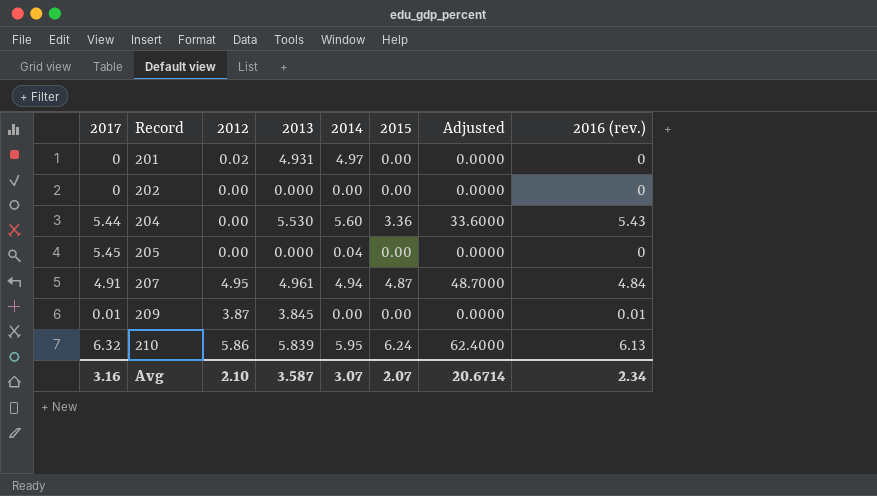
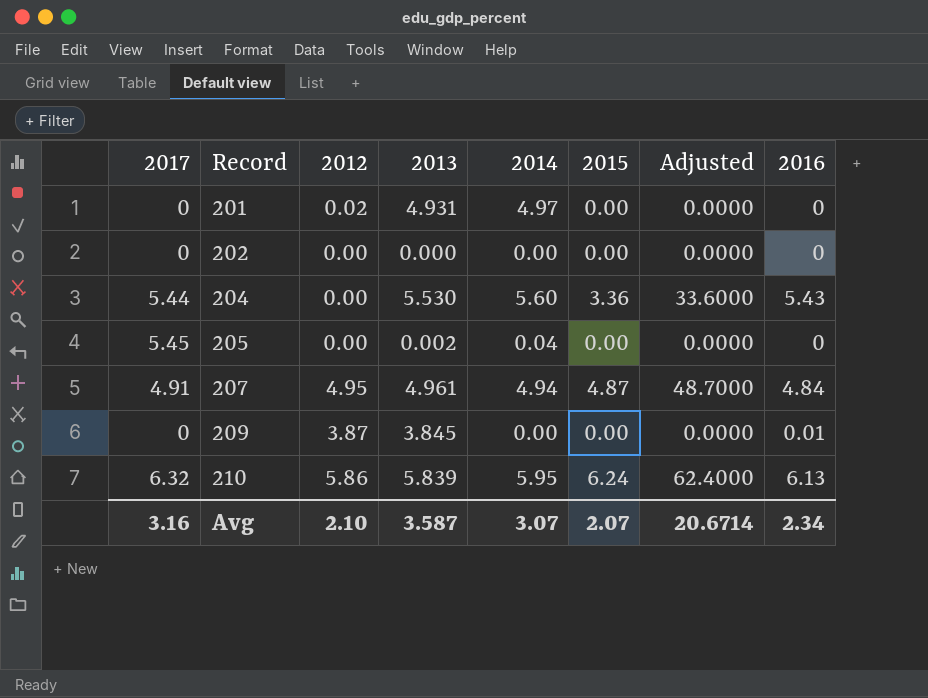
column name: 2016 (rev.) -> 2016
205 | 2013: 0.000 -> 0.002
209 | 2017: 0.01 -> 0

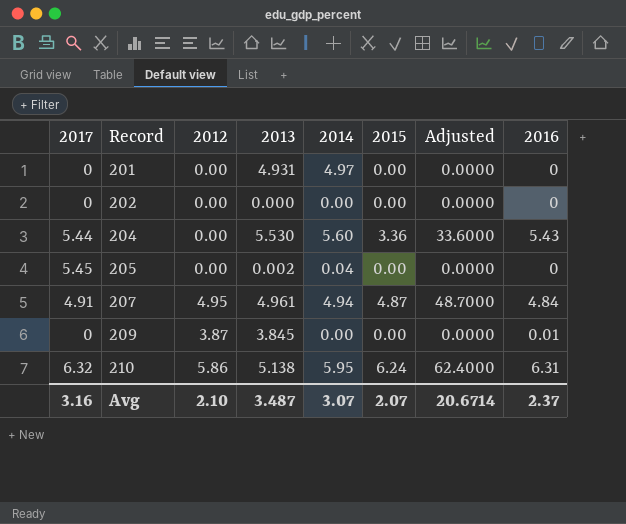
201 | 2012: 0.02 -> 0.00
210 | 2013: 5.839 -> 5.138
210 | 2016: 6.13 -> 6.31
Avg | 2013: 3.587 -> 3.487
Avg | 2016: 2.34 -> 2.37

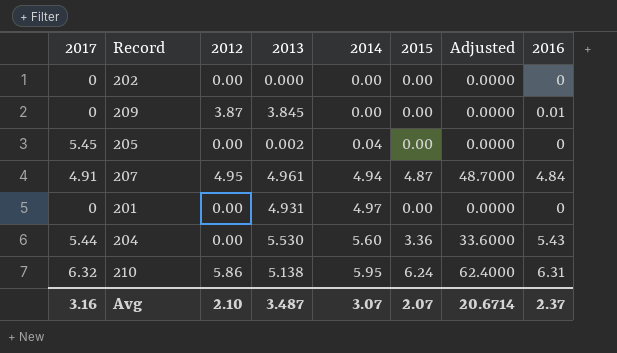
row order: Record ascending -> 2014 ascending

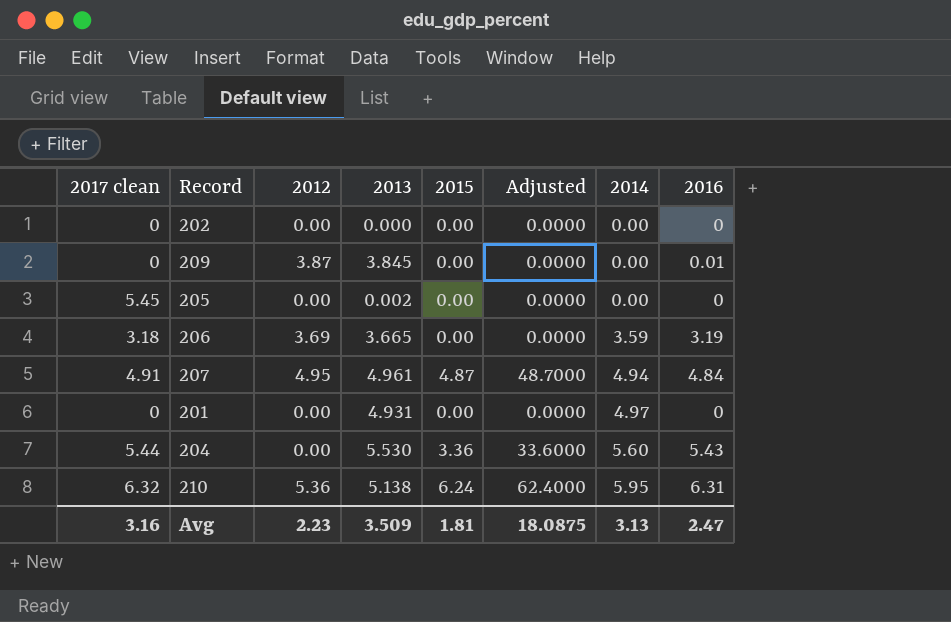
column name: 2017 -> 2017 clean
column 2014 | position: 5 -> 7
205 | 2014: 0.04 -> 0.00
row 206: none -> 3.18 | 3.69 | 3.665 | 0.00 | 0.0000 | 3.59 | 3.19
210 | 2012: 5.86 -> 5.36
Avg | 2012: 2.10 -> 2.23
Avg | 2013: 3.487 -> 3.509
Avg | 2015: 2.07 -> 1.81
Avg | Adjusted: 20.6714 -> 18.0875
Avg | 2014: 3.07 -> 3.13
Avg | 2016: 2.37 -> 2.47

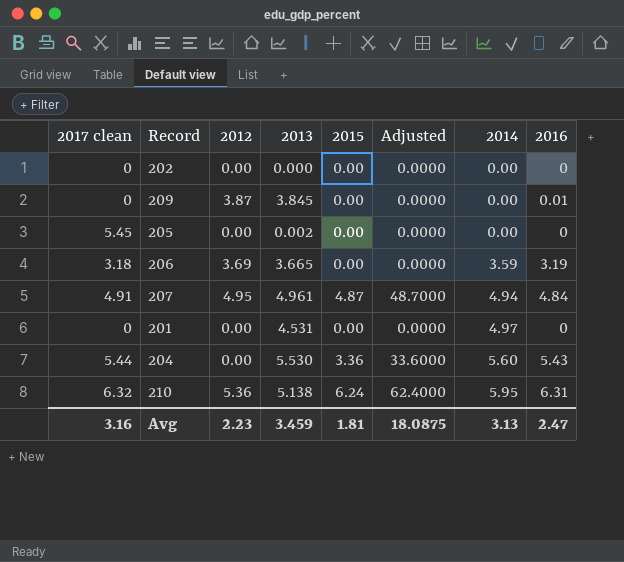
201 | 2013: 4.931 -> 4.531
Avg | 2013: 3.509 -> 3.459

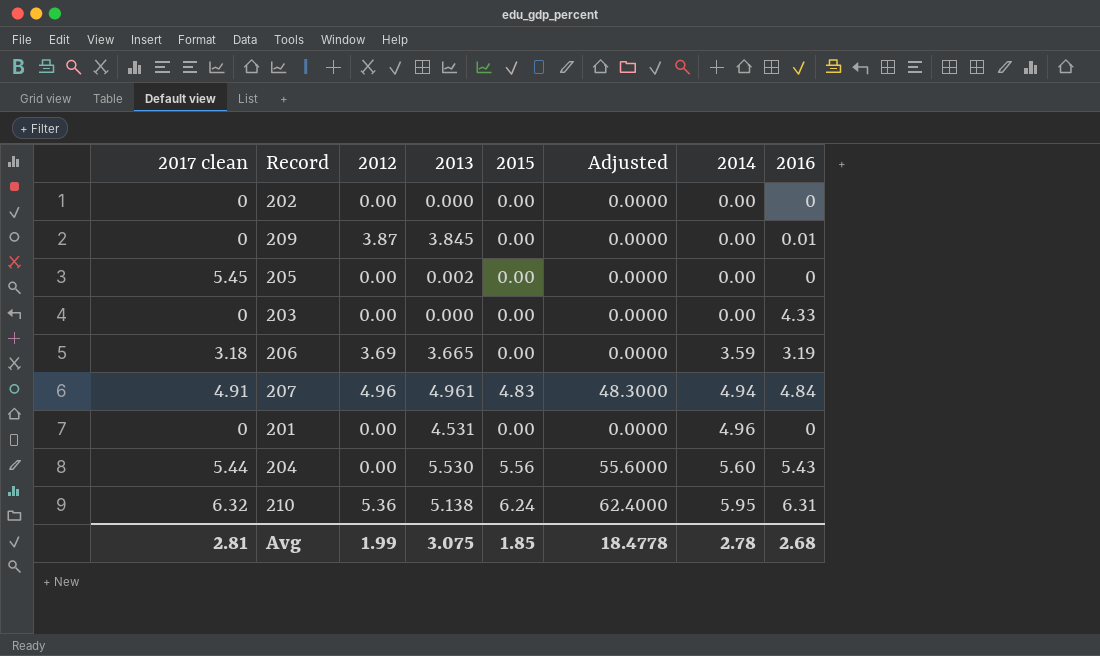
row 203: none -> 0 | 0.00 | 0.000 | 0.00 | 0.0000 | 0.00 | 4.33
207 | 2012: 4.95 -> 4.96
207 | 2015: 4.87 -> 4.83
207 | Adjusted: 48.7000 -> 48.3000
201 | 2014: 4.97 -> 4.96
204 | 2015: 3.36 -> 5.56
204 | Adjusted: 33.6000 -> 55.6000
Avg | 2017 clean: 3.16 -> 2.81
Avg | 2012: 2.23 -> 1.99
Avg | 2013: 3.459 -> 3.075
Avg | 2015: 1.81 -> 1.85
Avg | Adjusted: 18.0875 -> 18.4778
Avg | 2014: 3.13 -> 2.78
Avg | 2016: 2.47 -> 2.68

